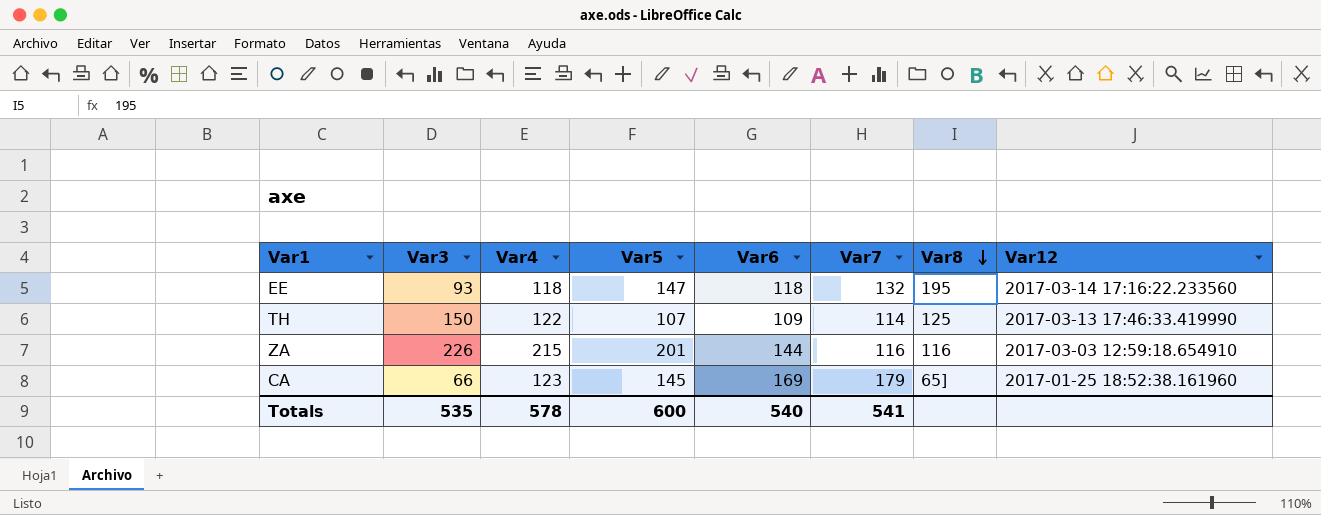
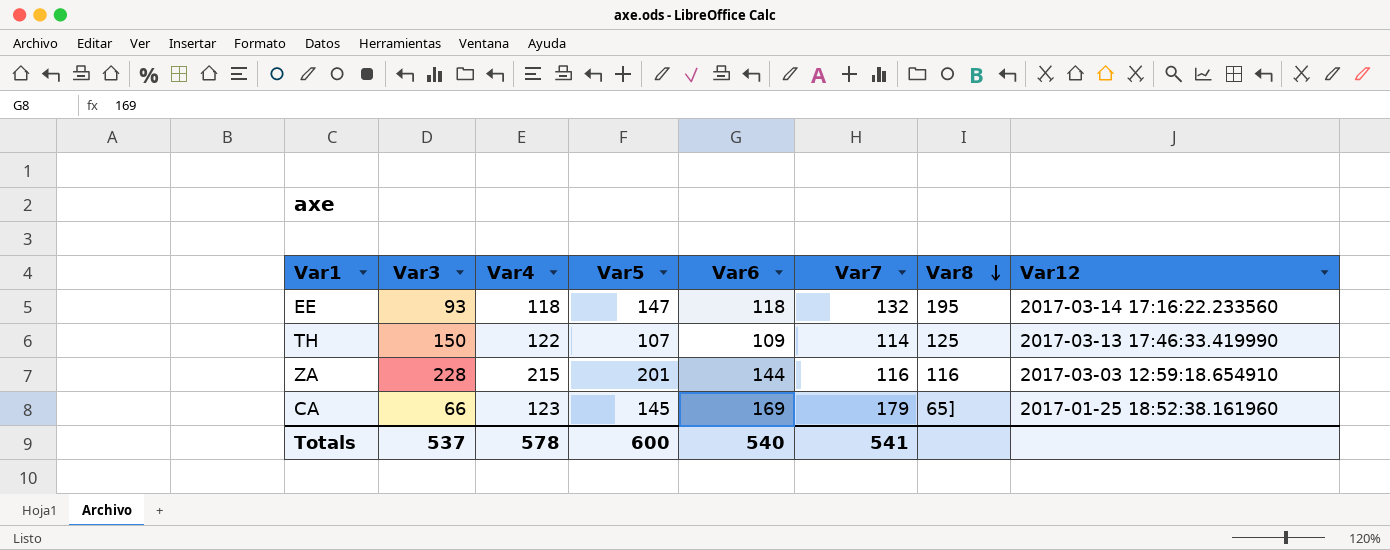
ZA | Var3: 226 -> 228
Totals | Var3: 535 -> 537

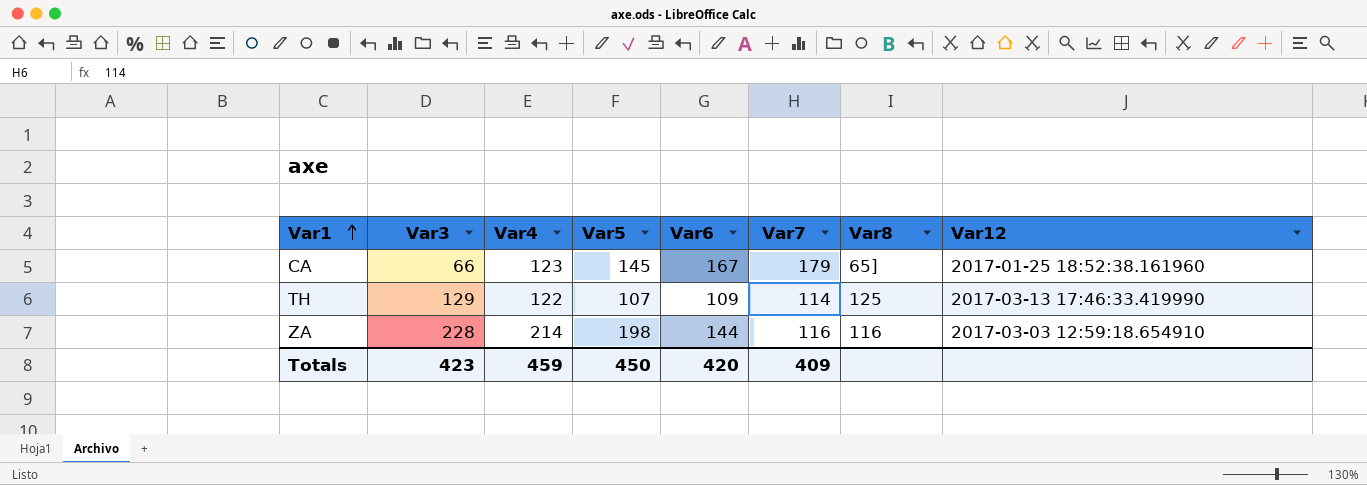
row order: Var8 descending -> Var1 ascending
row EE: 93 | 118 | 147 | 118 | 132 | 195 | 2017-03-14 17:16:22.233560 -> none
CA | Var6: 169 -> 167
TH | Var3: 150 -> 129
ZA | Var4: 215 -> 214
ZA | Var5: 201 -> 198
Totals | Var3: 537 -> 423
Totals | Var4: 578 -> 459
Totals | Var5: 600 -> 450
Totals | Var6: 540 -> 420
Totals | Var7: 541 -> 409

